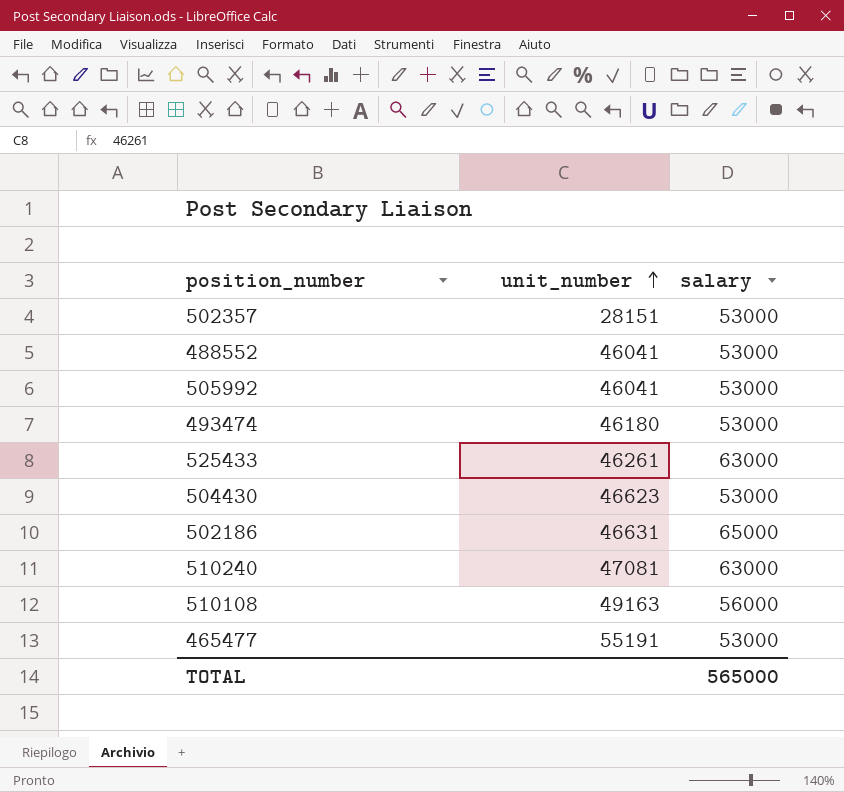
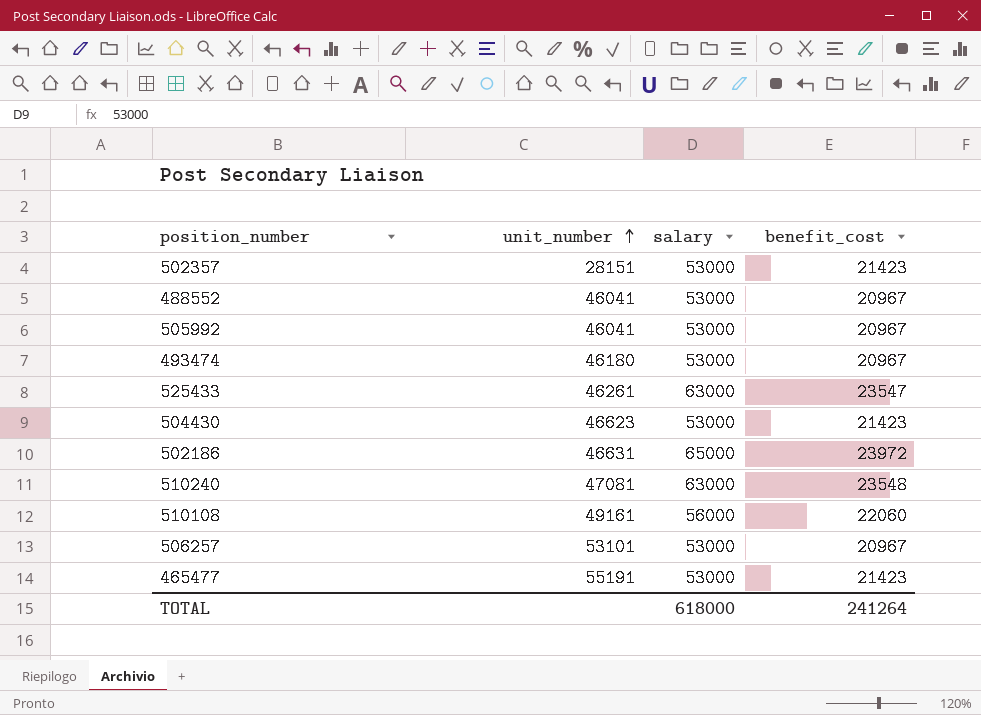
column benefit_cost | position: none -> 4
510108 | unit_number: 49163 -> 49161
row 506257: none -> 53101 | 53000 | 20967
TOTAL | salary: 565000 -> 618000

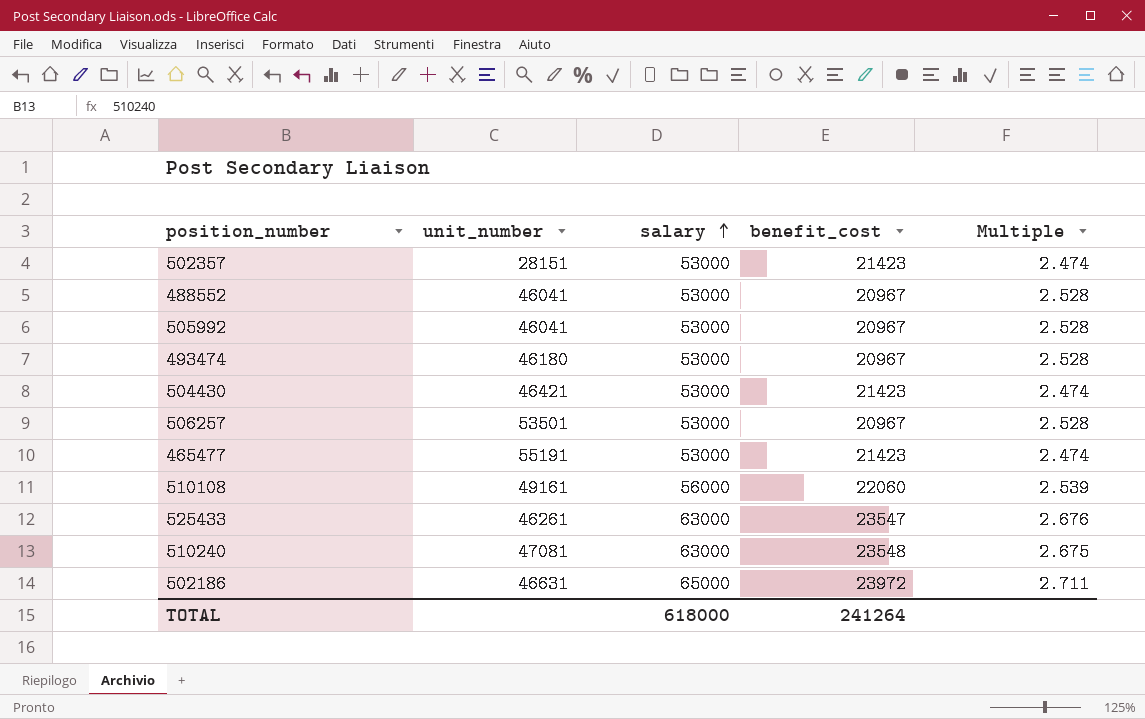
row order: unit_number ascending -> salary ascending
column Multiple | formula: none -> [salary] / [benefit_cost]
504430 | unit_number: 46623 -> 46421
506257 | unit_number: 53101 -> 53501

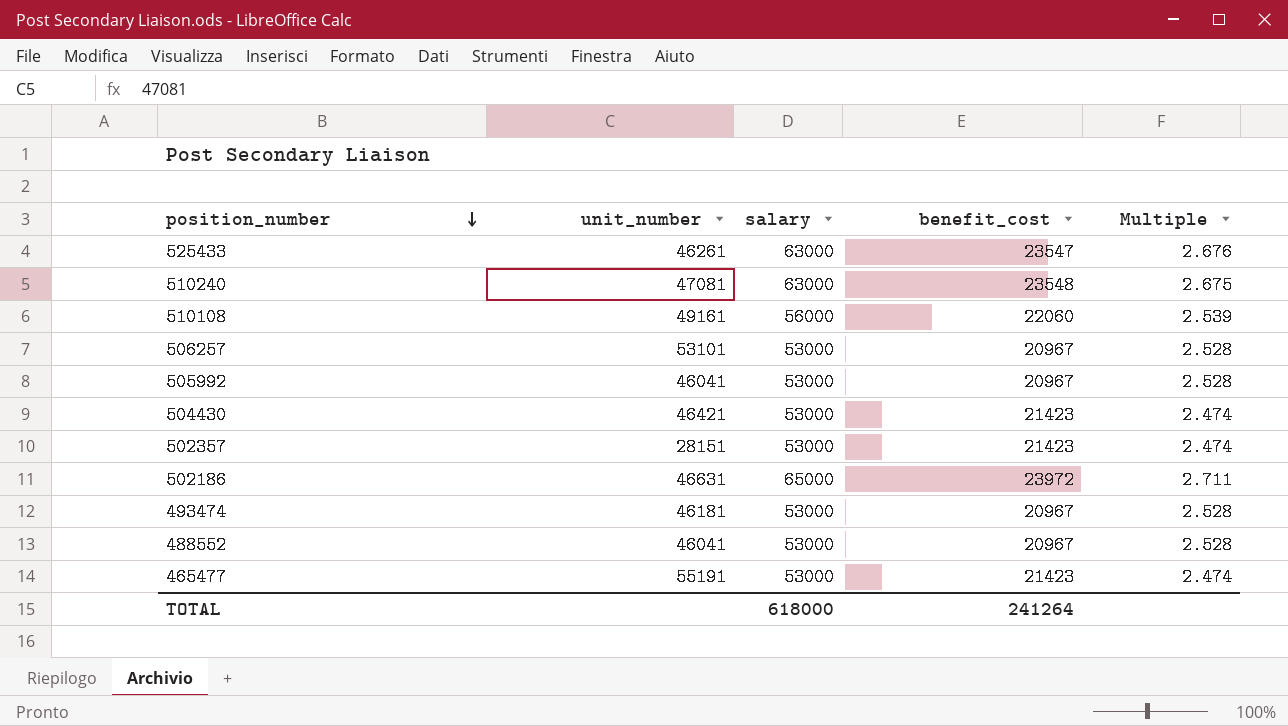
row order: salary ascending -> position_number descending
506257 | unit_number: 53501 -> 53101
493474 | unit_number: 46180 -> 46181

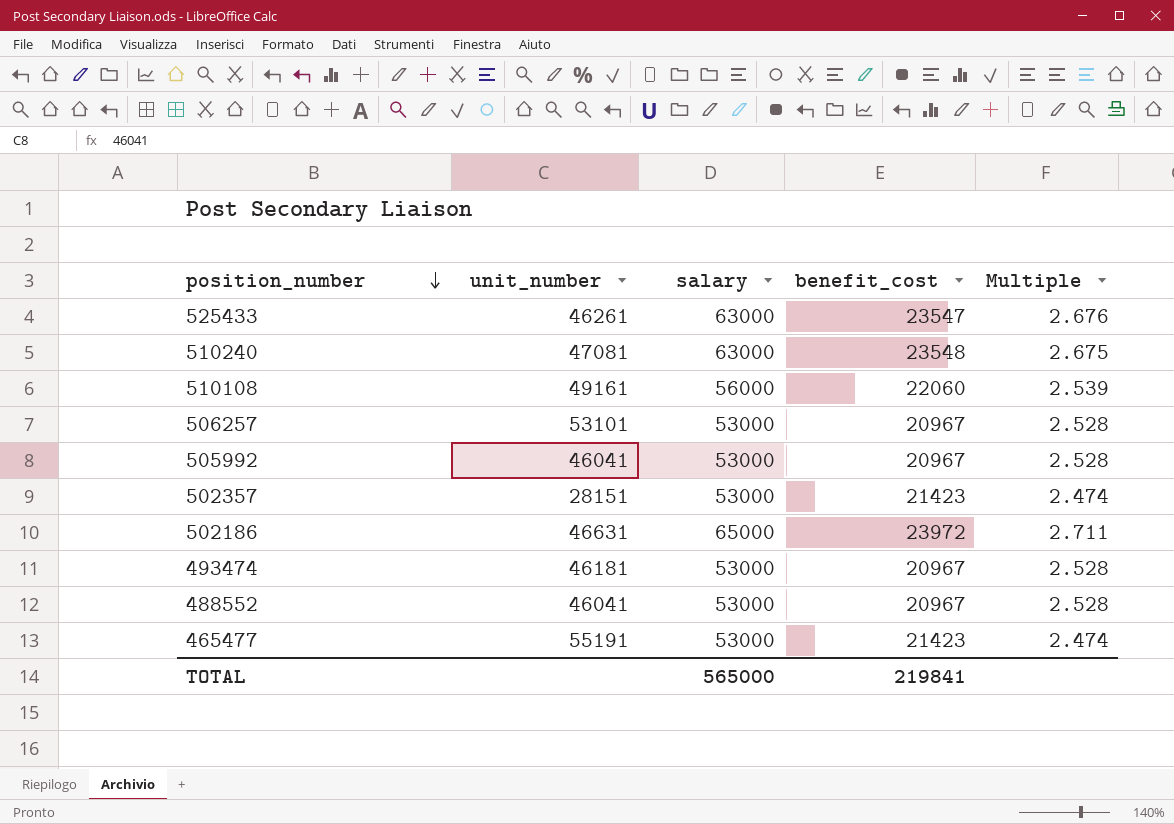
row 504430: 46421 | 53000 | 21423 | 2.474 -> none
TOTAL | salary: 618000 -> 565000
TOTAL | benefit_cost: 241264 -> 219841

